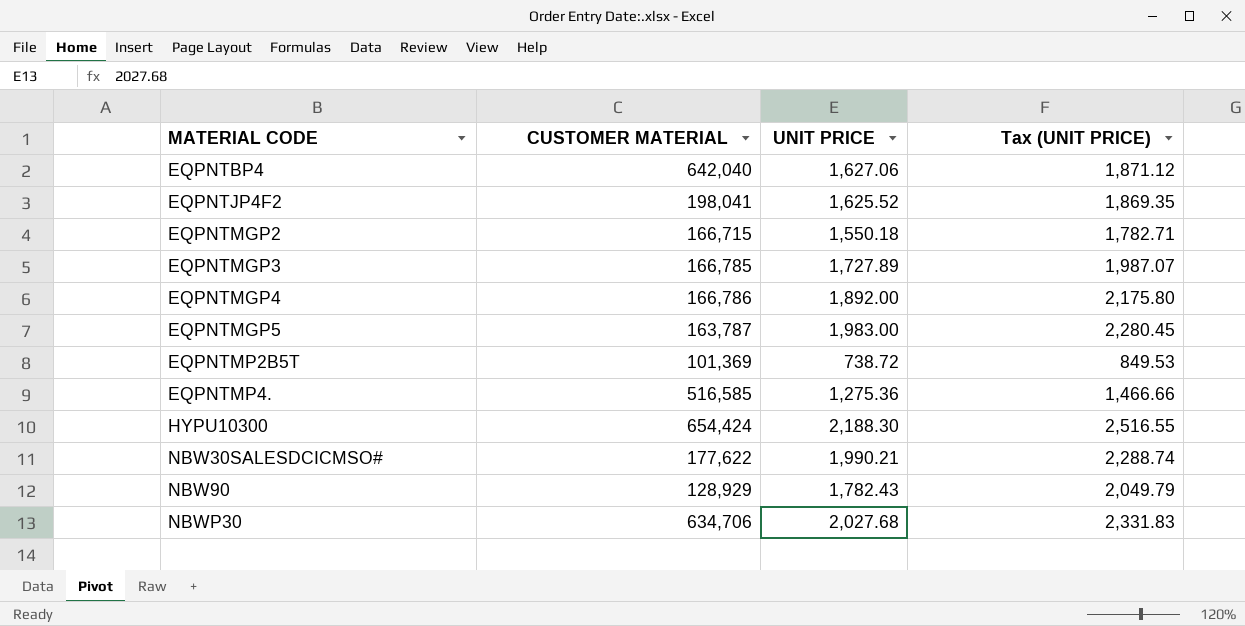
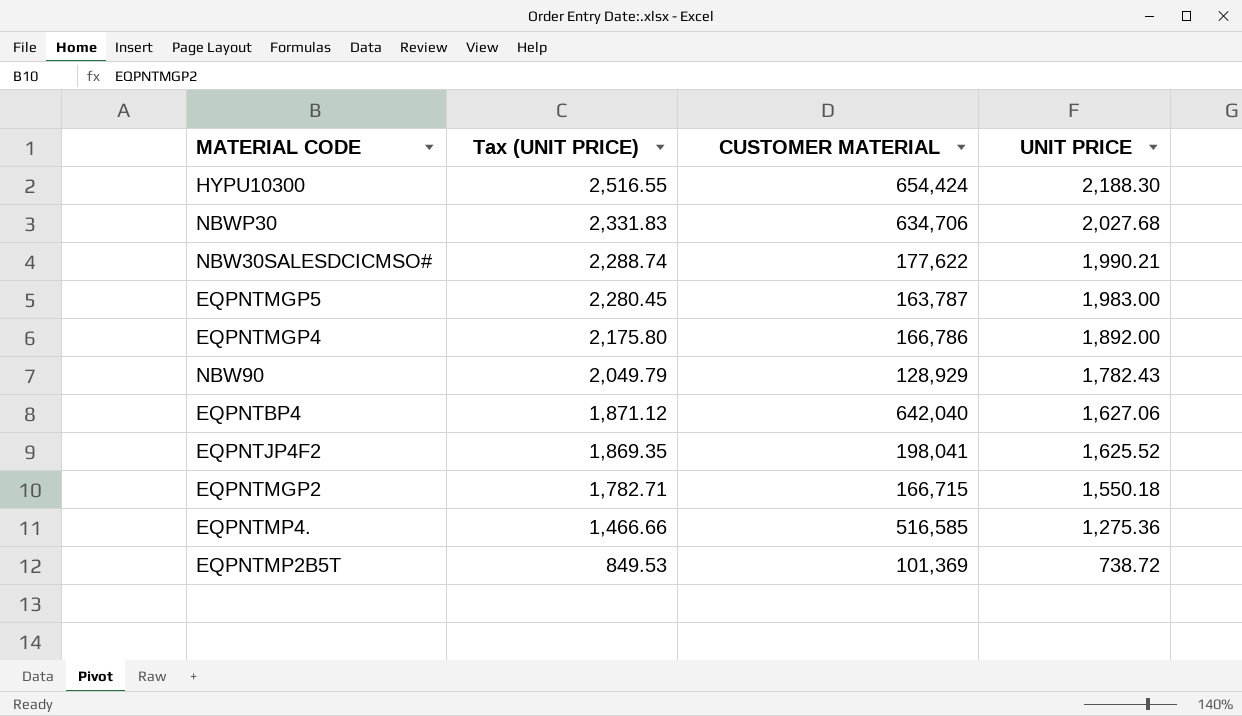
row order: MATERIAL CODE ascending -> Tax (UNIT PRICE) descending
column Tax (UNIT PRICE) | position: 4 -> 2
row EQPNTMGP3: 166,785 | 1,727.89 | 1,987.07 -> none

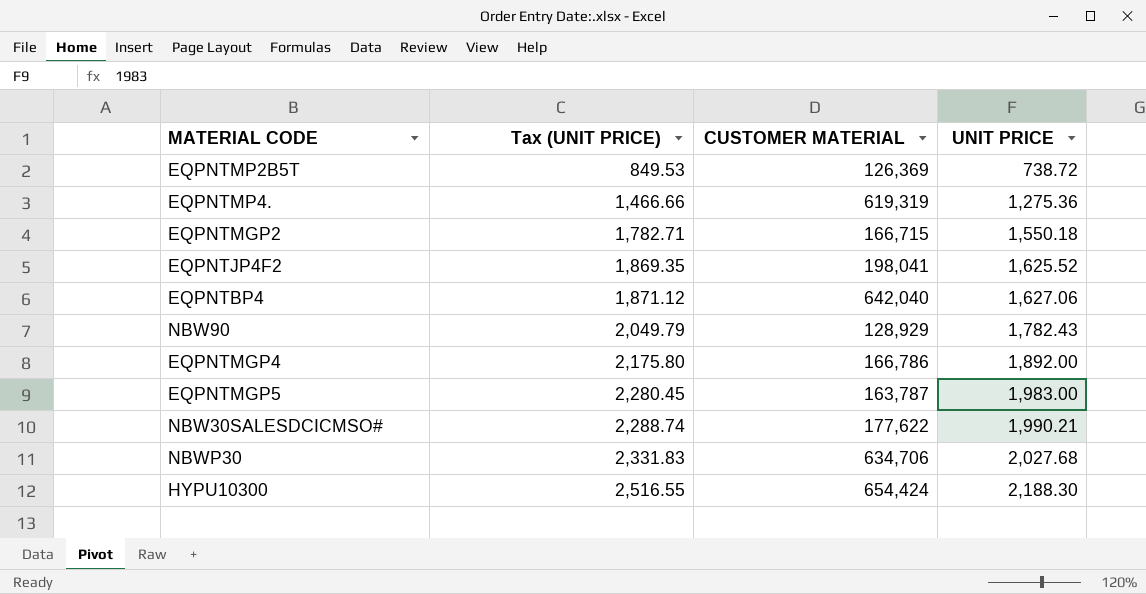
row order: Tax (UNIT PRICE) descending -> Tax (UNIT PRICE) ascending
EQPNTMP2B5T | CUSTOMER MATERIAL: 101,369 -> 126,369
EQPNTMP4. | CUSTOMER MATERIAL: 516,585 -> 619,319

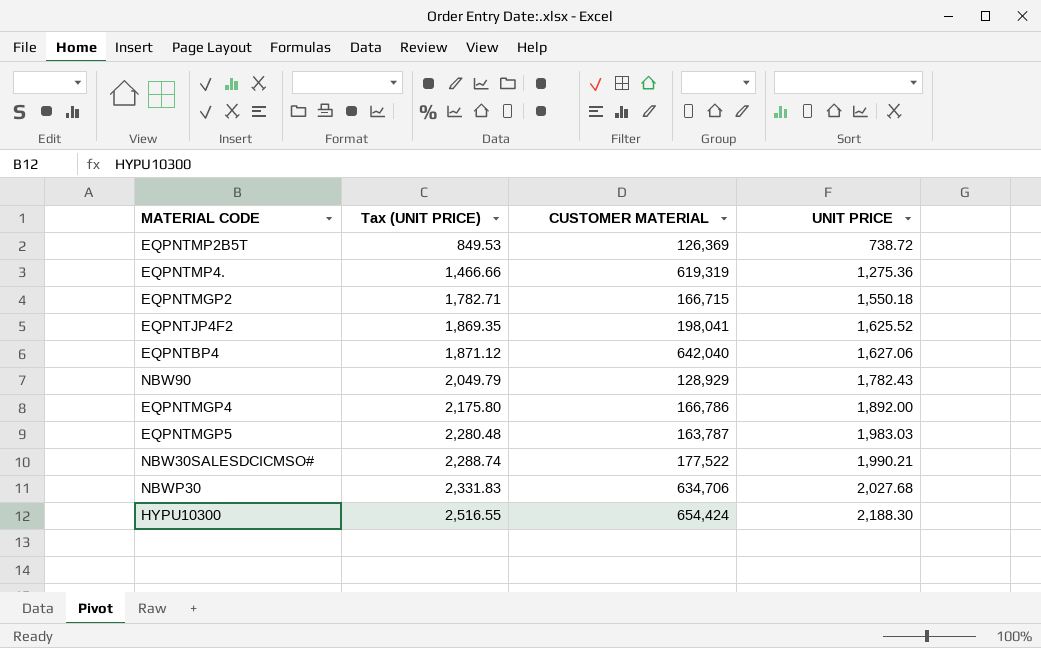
EQPNTMGP5 | Tax (UNIT PRICE): 2,280.45 -> 2,280.48
EQPNTMGP5 | UNIT PRICE: 1,983.00 -> 1,983.03
NBW30SALESDCICMSO# | CUSTOMER MATERIAL: 177,622 -> 177,522

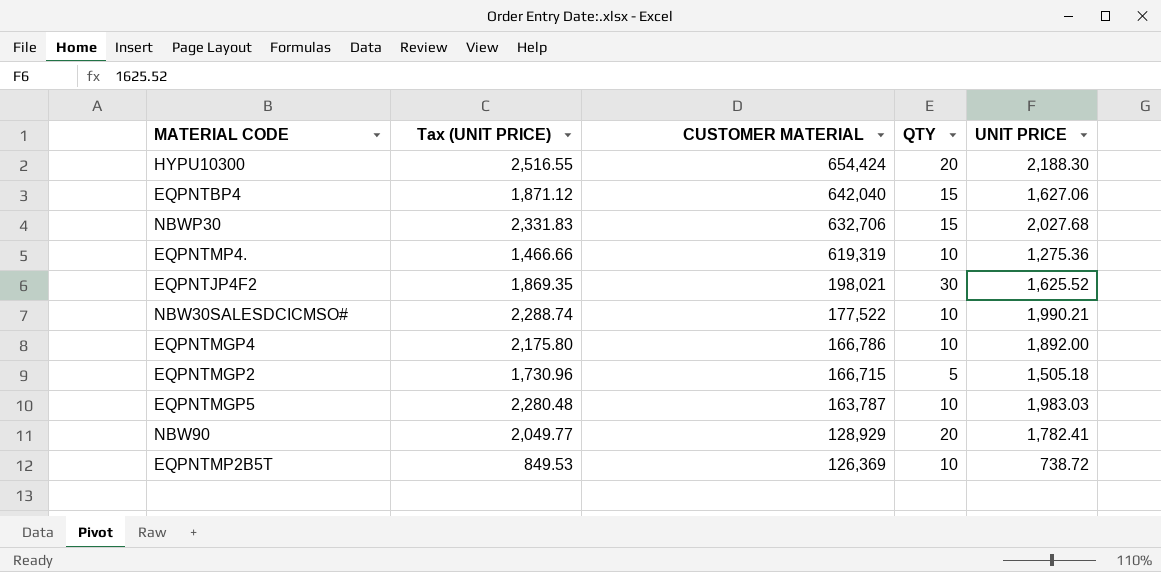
row order: Tax (UNIT PRICE) ascending -> CUSTOMER MATERIAL descending
column QTY | position: none -> 4
NBWP30 | CUSTOMER MATERIAL: 634,706 -> 632,706
EQPNTJP4F2 | CUSTOMER MATERIAL: 198,041 -> 198,021
EQPNTMGP2 | Tax (UNIT PRICE): 1,782.71 -> 1,730.96
EQPNTMGP2 | UNIT PRICE: 1,550.18 -> 1,505.18
NBW90 | Tax (UNIT PRICE): 2,049.79 -> 2,049.77
NBW90 | UNIT PRICE: 1,782.43 -> 1,782.41

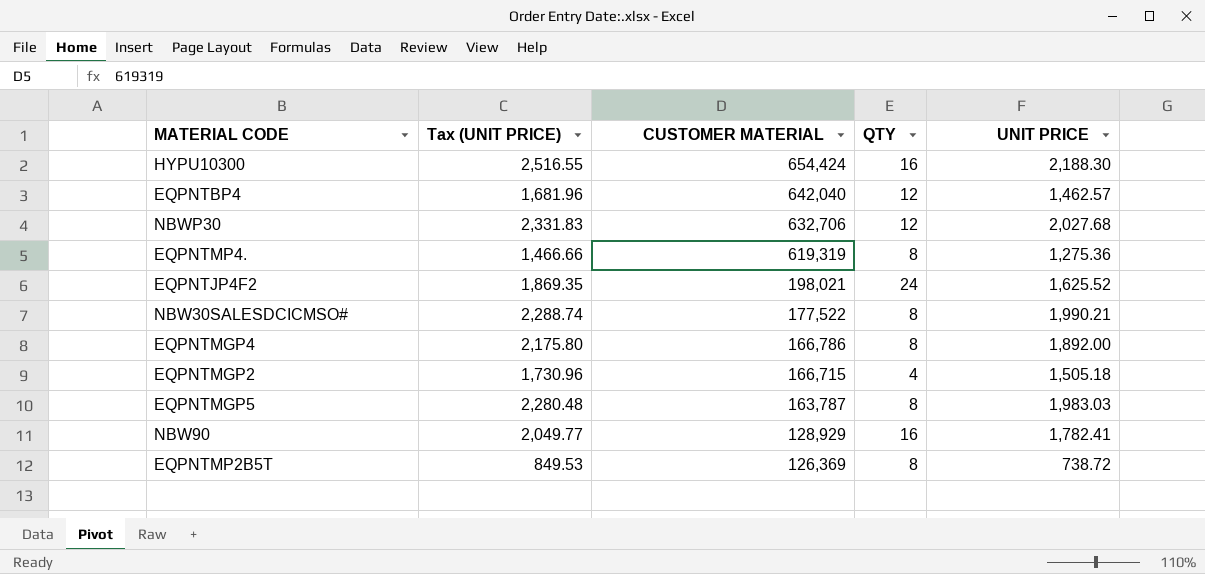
HYPU10300 | QTY: 20 -> 16
EQPNTBP4 | Tax (UNIT PRICE): 1,871.12 -> 1,681.96
EQPNTBP4 | QTY: 15 -> 12
EQPNTBP4 | UNIT PRICE: 1,627.06 -> 1,462.57
NBWP30 | QTY: 15 -> 12
EQPNTMP4. | QTY: 10 -> 8
EQPNTJP4F2 | QTY: 30 -> 24
NBW30SALESDCICMSO# | QTY: 10 -> 8
EQPNTMGP4 | QTY: 10 -> 8
EQPNTMGP2 | QTY: 5 -> 4
EQPNTMGP5 | QTY: 10 -> 8
NBW90 | QTY: 20 -> 16
EQPNTMP2B5T | QTY: 10 -> 8

